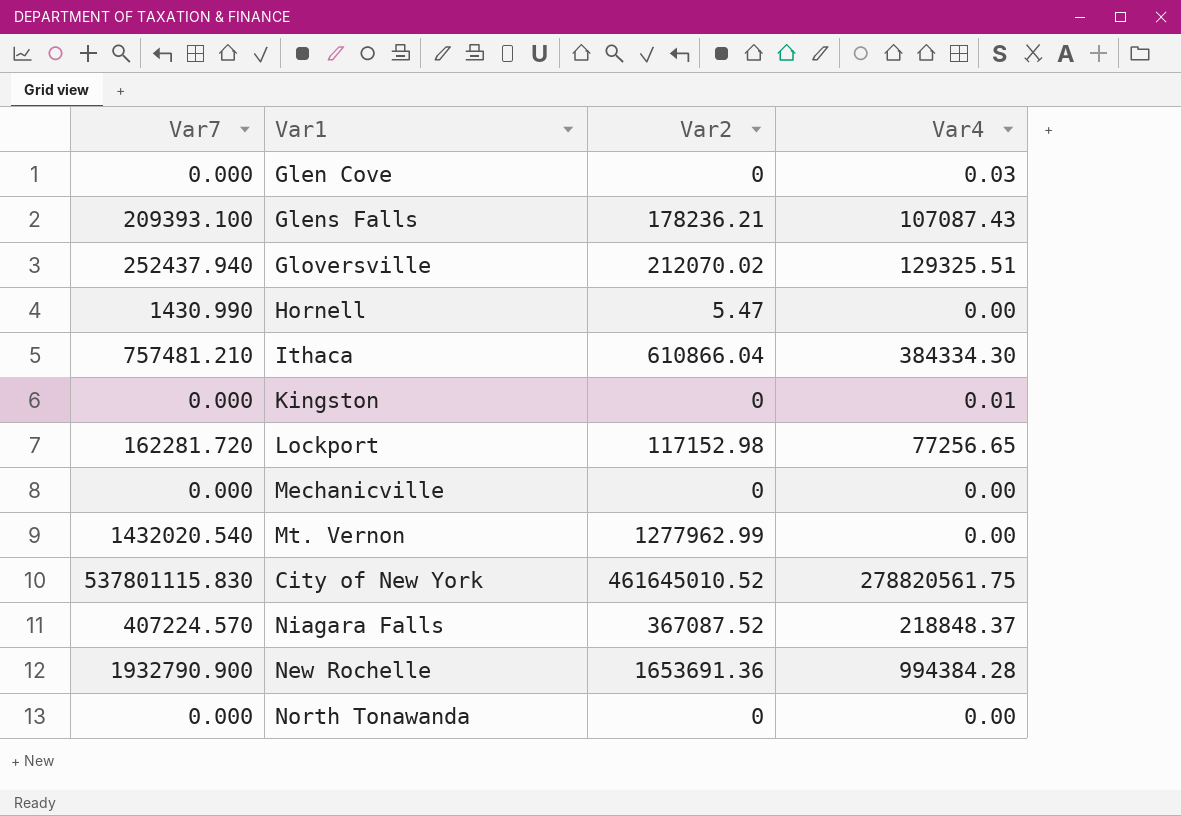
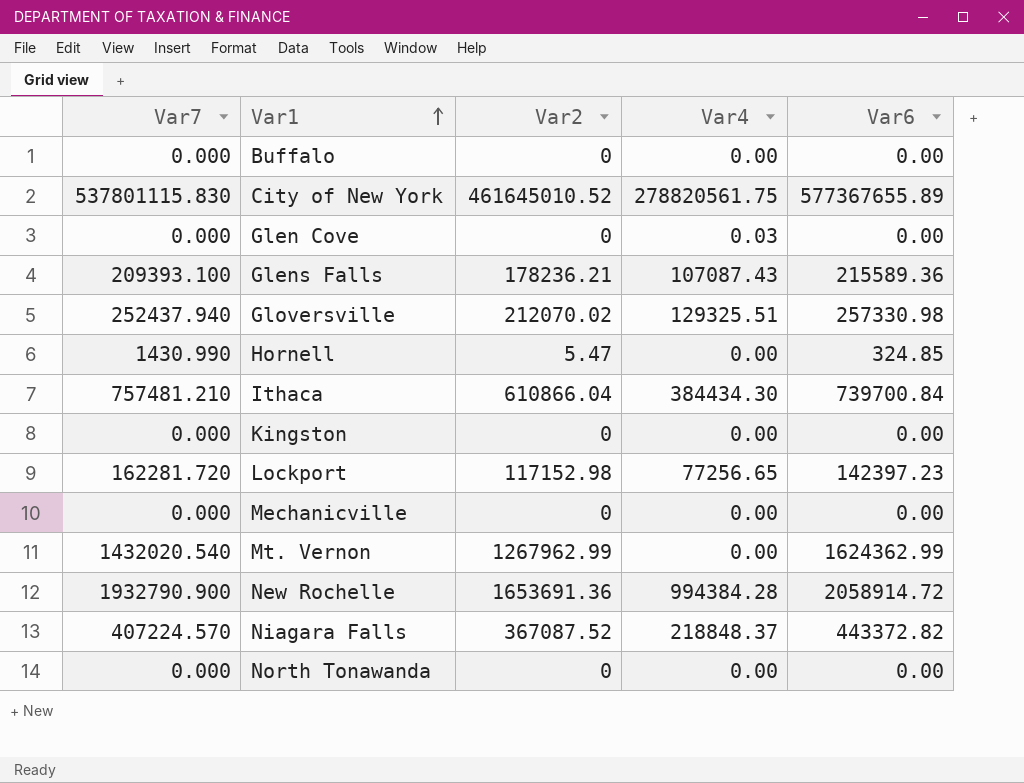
row order: none -> Var1 ascending
column Var6 | position: none -> 5
row Buffalo: none -> 0.000 | 0 | 0.00 | 0.00
Ithaca | Var4: 384334.30 -> 384434.30
Kingston | Var4: 0.01 -> 0.00
Mt. Vernon | Var2: 1277962.99 -> 1267962.99

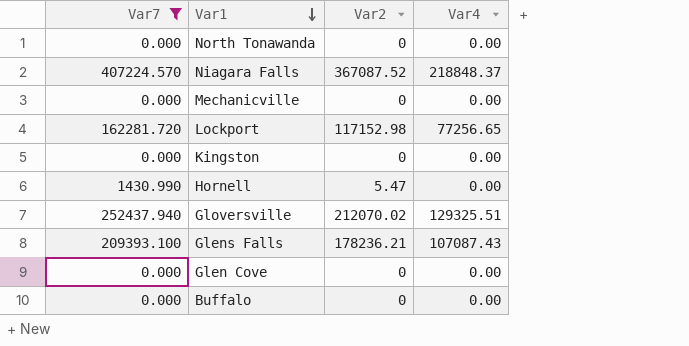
filter: none -> Var7 <= 407224.570
row order: Var1 ascending -> Var1 descending
column Var6 | position: 5 -> none
Glen Cove | Var4: 0.03 -> 0.00

